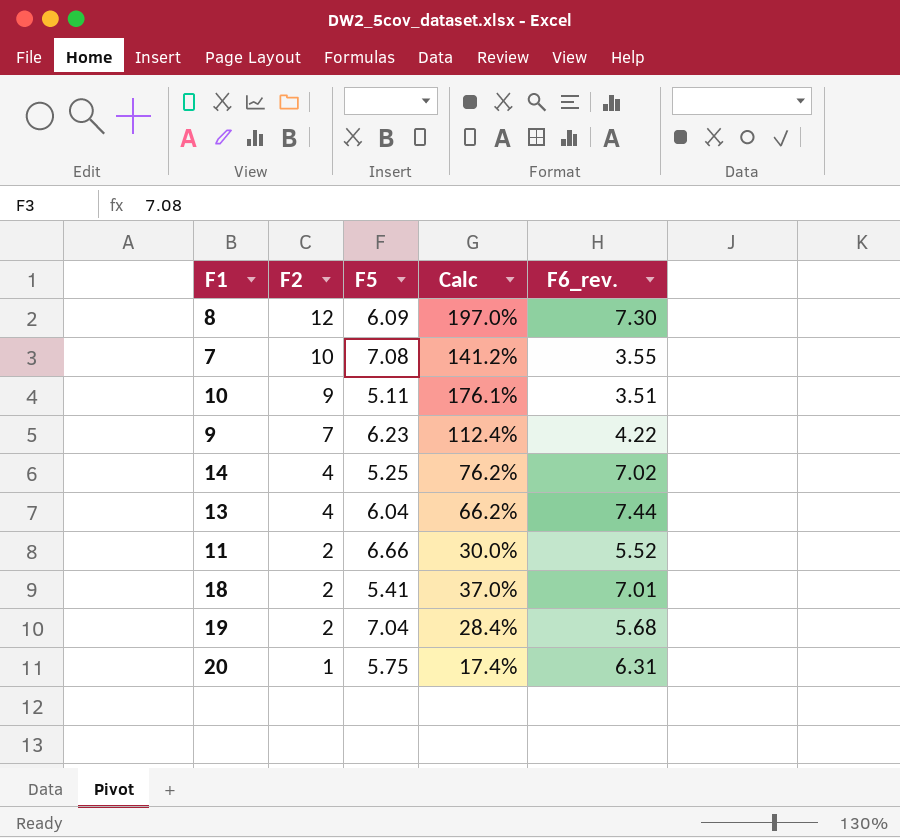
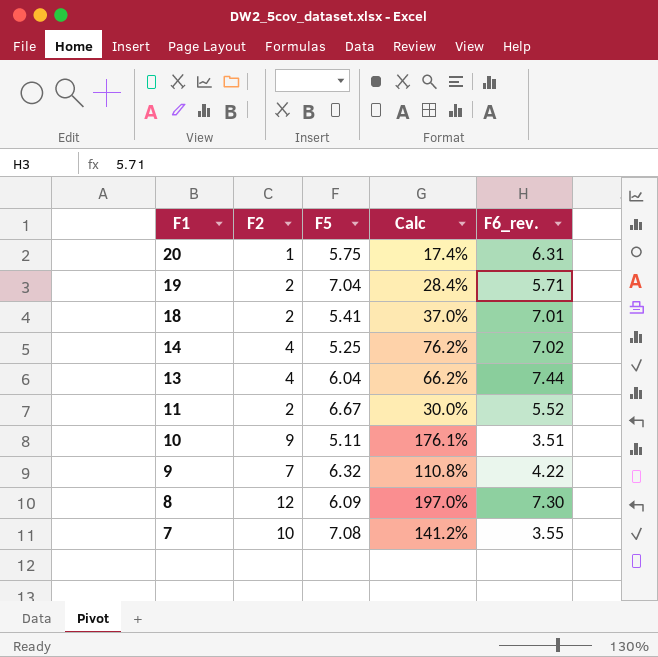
row order: F2 descending -> F1 descending
19 | F6_rev.: 5.68 -> 5.71
11 | F5: 6.66 -> 6.67
9 | F5: 6.23 -> 6.32
9 | Calc: 112.4% -> 110.8%

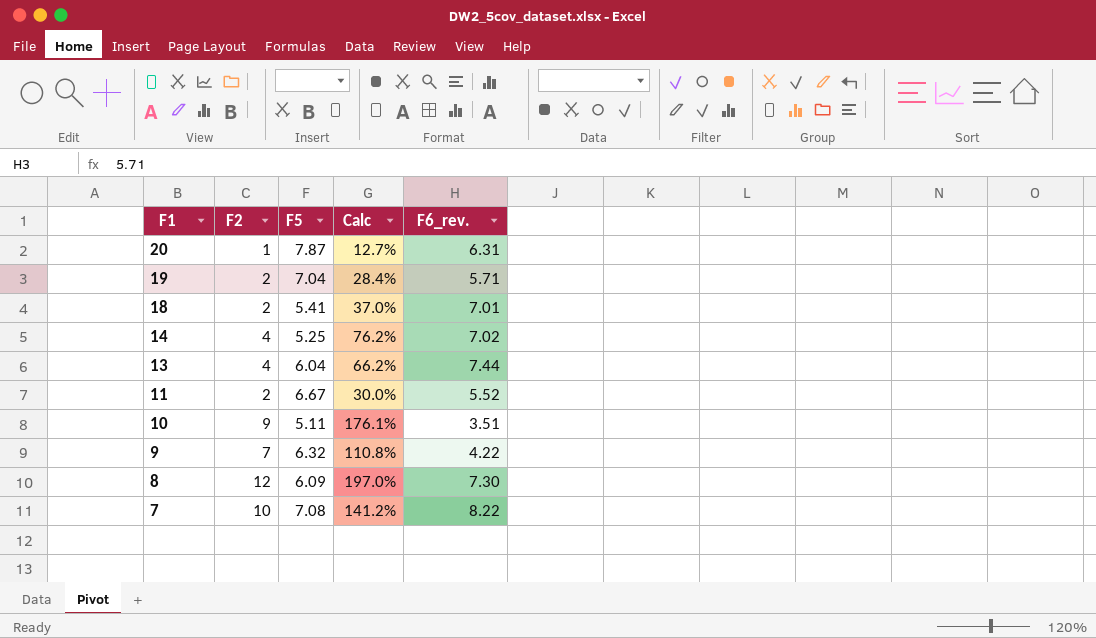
20 | F5: 5.75 -> 7.87
20 | Calc: 17.4% -> 12.7%
7 | F6_rev.: 3.55 -> 8.22

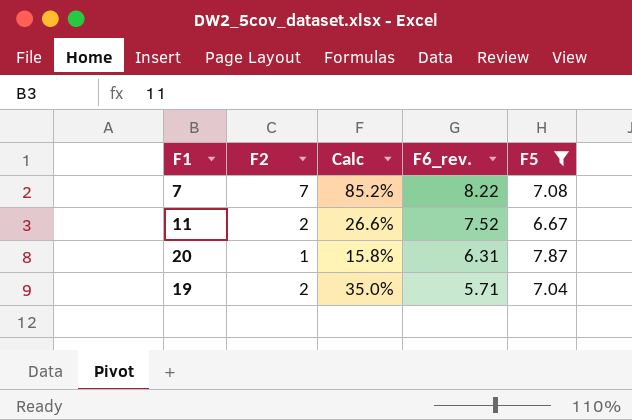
filter: none -> F5 >= 6.67
row order: F1 descending -> F6_rev. descending
column Calc | formula: [F2] / [F5] -> [F2] / [F6_rev.]
column F5 | position: 3 -> 5
7 | F2: 10 -> 7
11 | F6_rev.: 5.52 -> 7.52

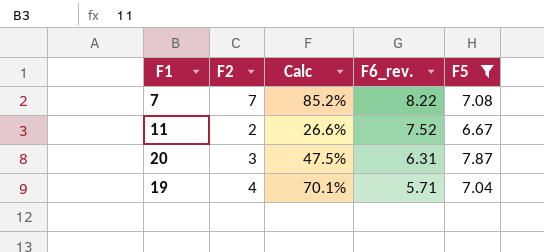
20 | F2: 1 -> 3
20 | Calc: 15.8% -> 47.5%
19 | F2: 2 -> 4
19 | Calc: 35.0% -> 70.1%

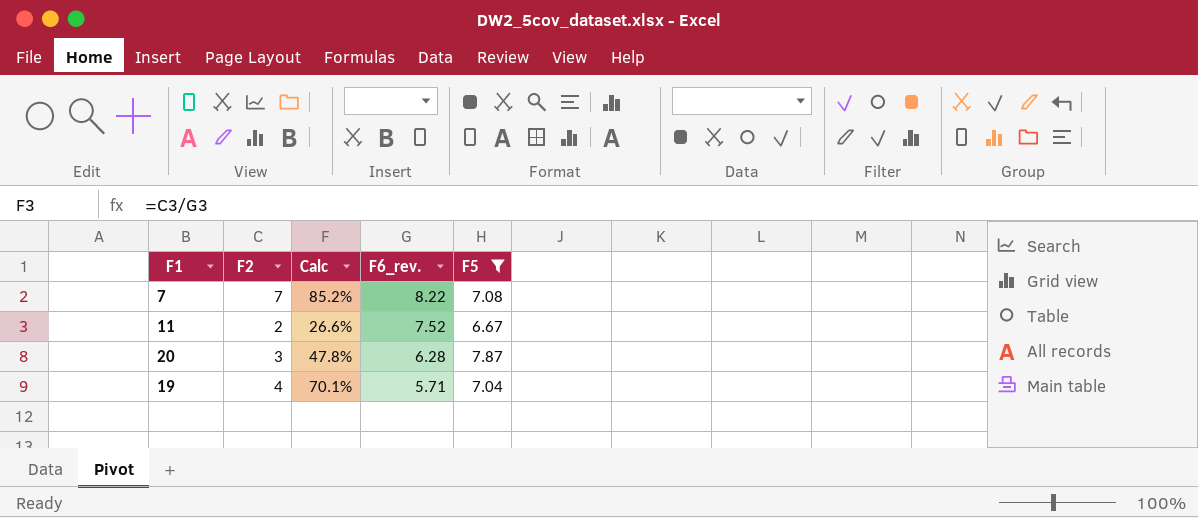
20 | Calc: 47.5% -> 47.8%
20 | F6_rev.: 6.31 -> 6.28

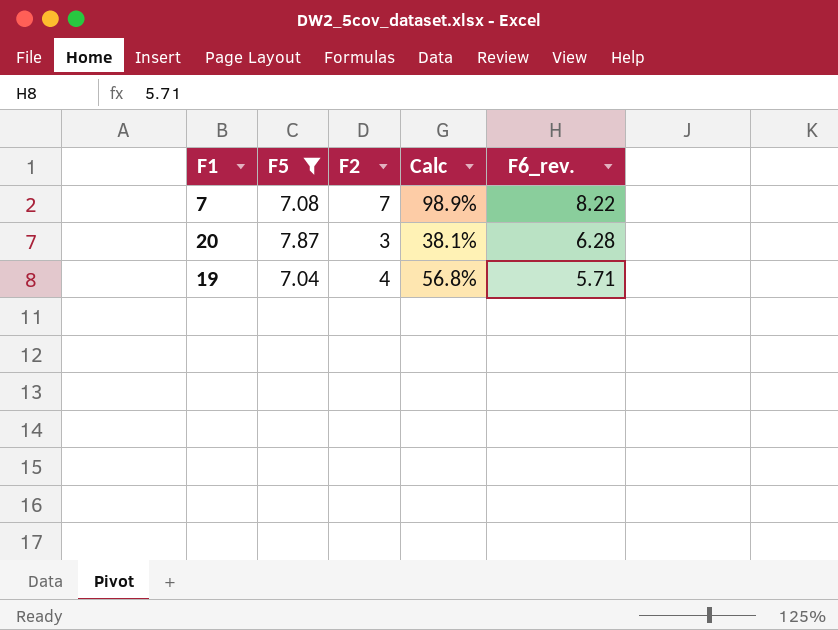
column F5 | position: 5 -> 2
column Calc | formula: [F2] / [F6_rev.] -> [F2] / [F5]
row 11: 2 | 26.6% | 7.52 | 6.67 -> none

